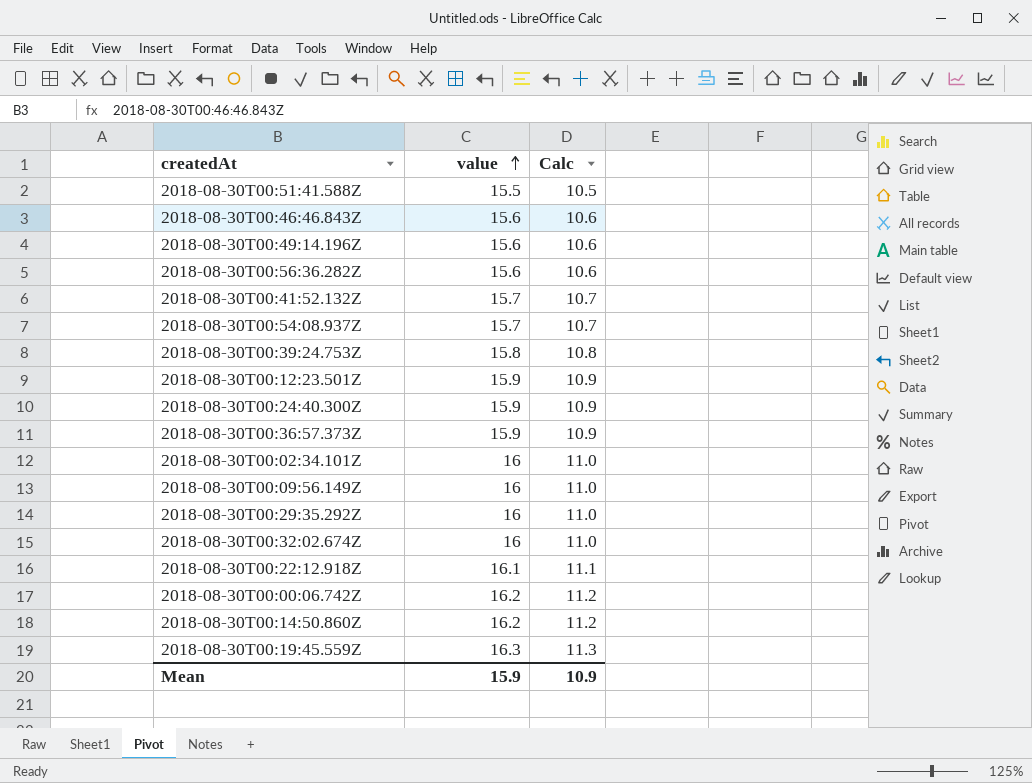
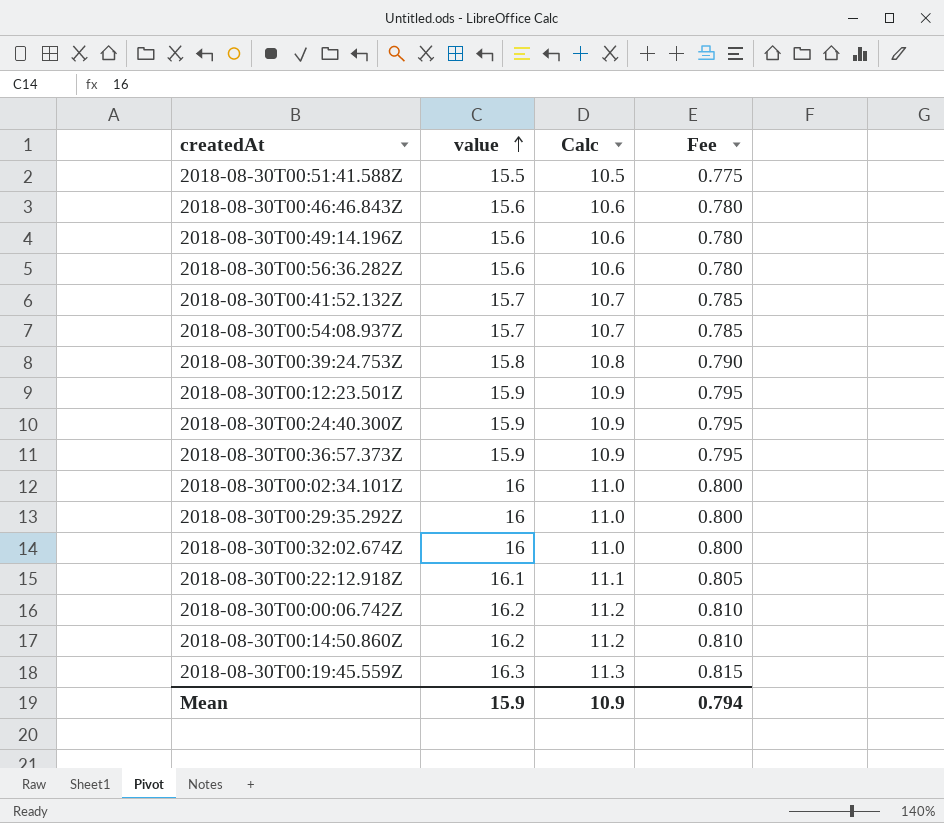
column Fee | formula: none -> [value] * 0.05
row 2018-08-30T00:09:56.149Z: 16 | 11.0 -> none

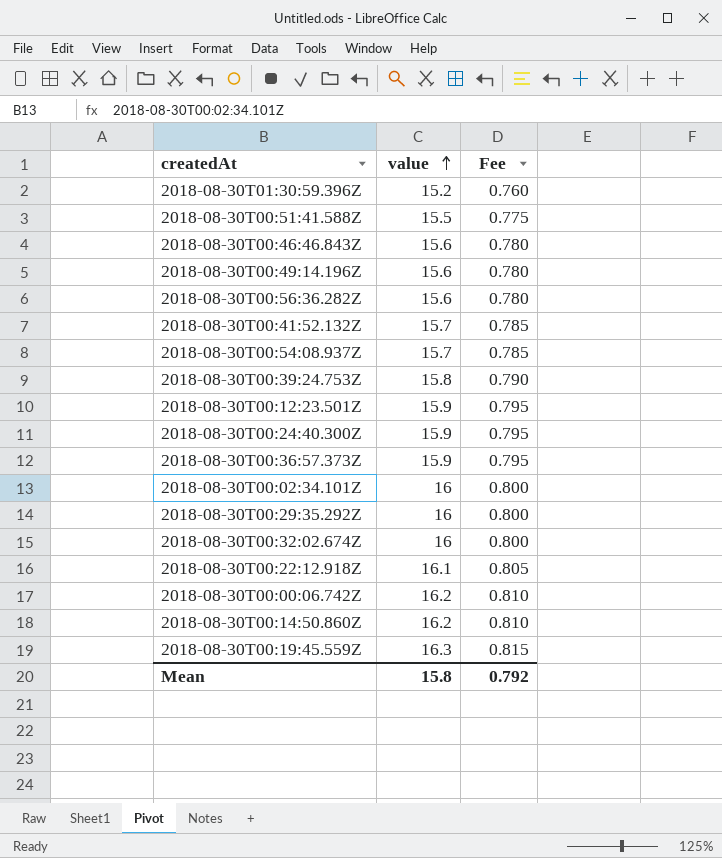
column Calc | formula: [value] - 5 -> none
row 2018-08-30T01:30:59.396Z: none -> 15.2 | 0.760
Mean | value: 15.9 -> 15.8
Mean | Fee: 0.794 -> 0.792

